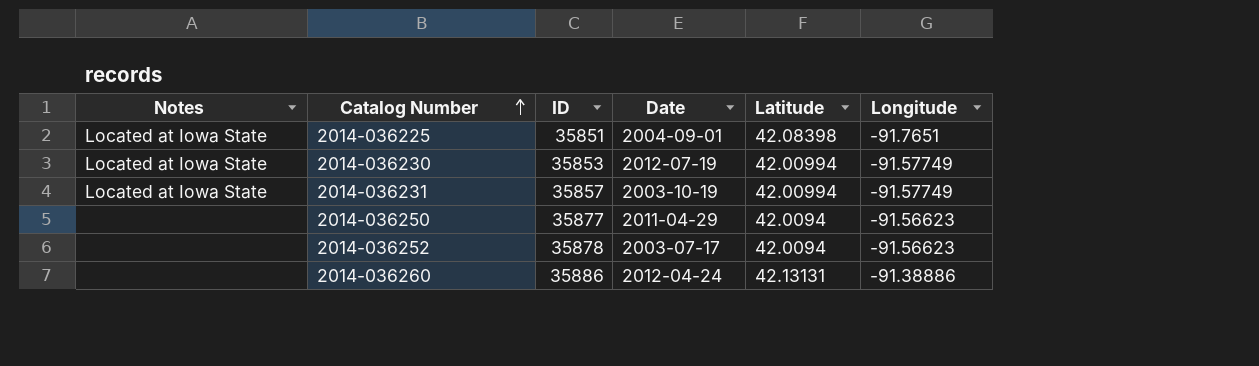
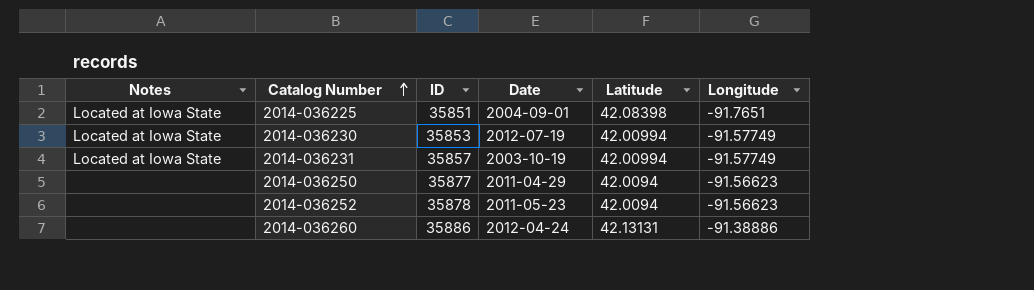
2014-036252 | Date: 2003-07-17 -> 2011-05-23

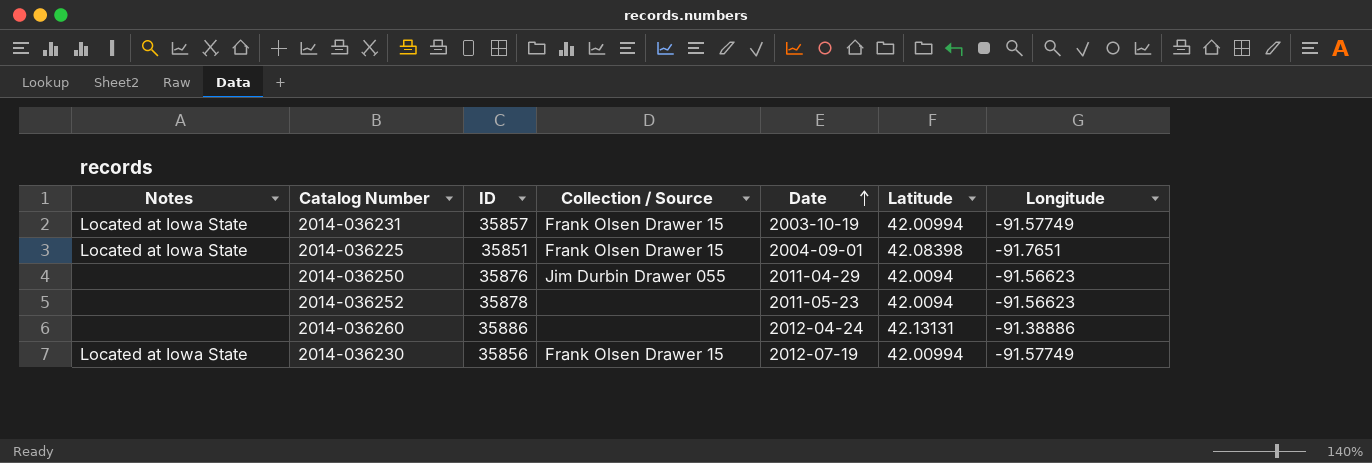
row order: Catalog Number ascending -> Date ascending
column Collection / Source | position: none -> 4
2014-036250 | ID: 35877 -> 35876
2014-036230 | ID: 35853 -> 35856

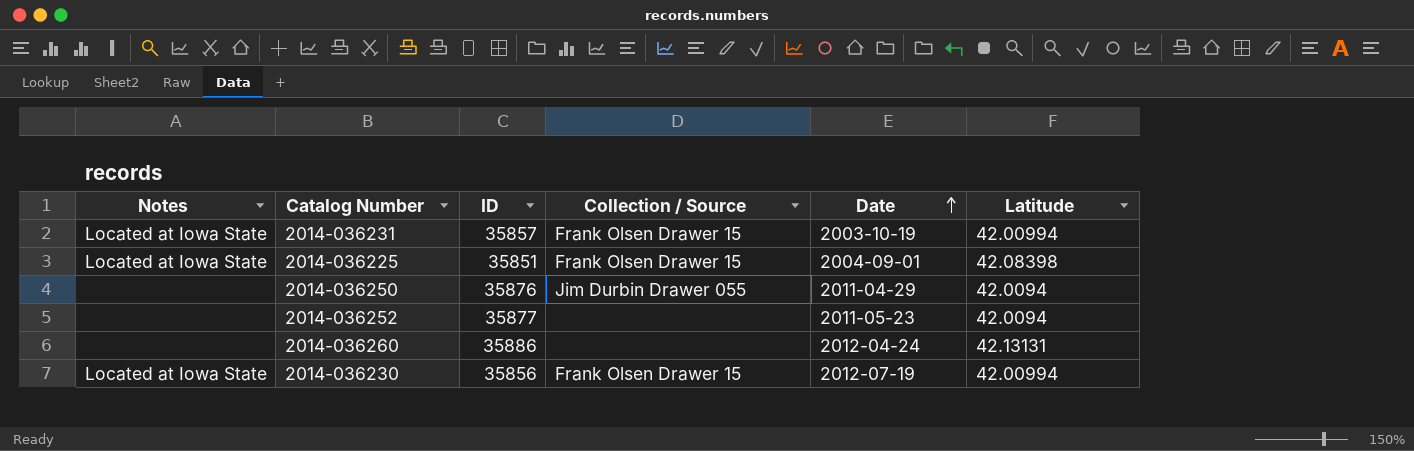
column Longitude | position: 7 -> none
2014-036252 | ID: 35878 -> 35877

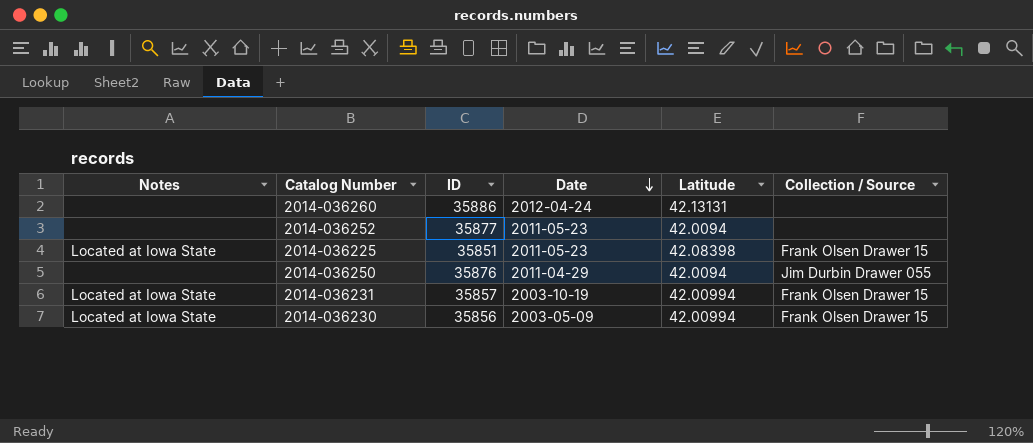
row order: Date ascending -> Date descending
column Collection / Source | position: 4 -> 6
2014-036225 | Date: 2004-09-01 -> 2011-05-23
2014-036230 | Date: 2012-07-19 -> 2003-05-09

